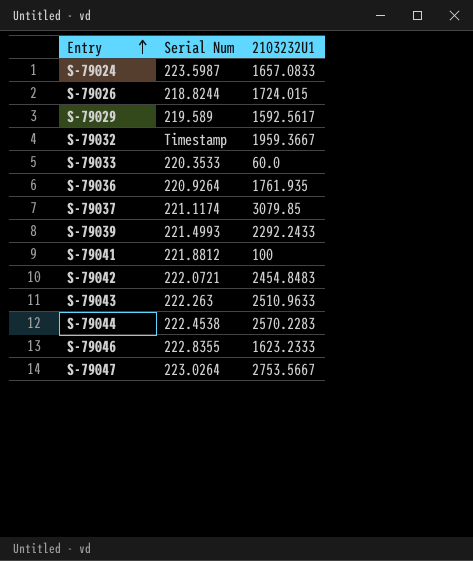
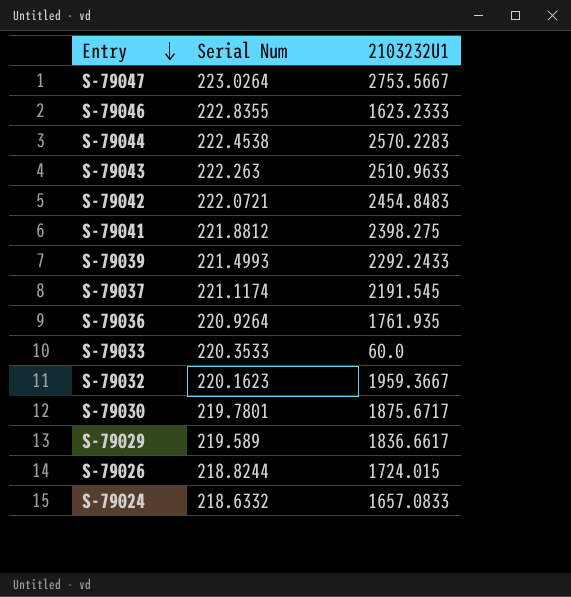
row order: Entry ascending -> Entry descending
S-79041 | 2103232U1: 100 -> 2398.275
S-79037 | 2103232U1: 3079.85 -> 2191.545
S-79032 | Serial Num: Timestamp -> 220.1623
row S-79030: none -> 219.7801 | 1875.6717
S-79029 | 2103232U1: 1592.5617 -> 1836.6617
S-79024 | Serial Num: 223.5987 -> 218.6332

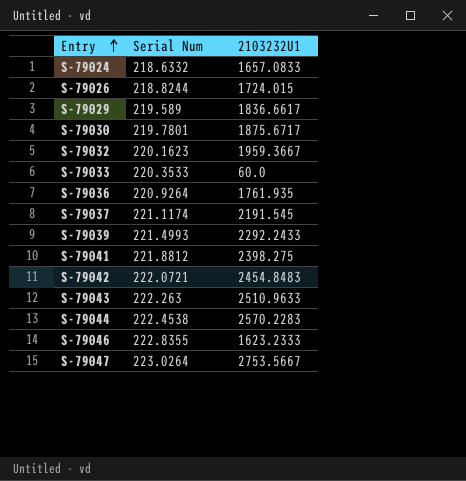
row order: Entry descending -> Entry ascending

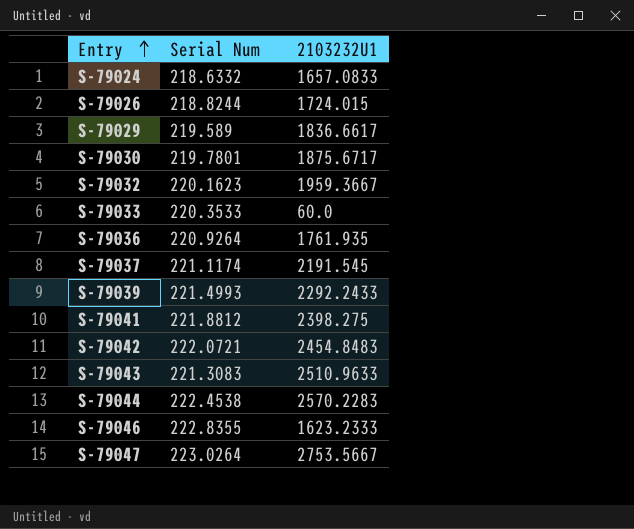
S-79043 | Serial Num: 222.263 -> 221.3083

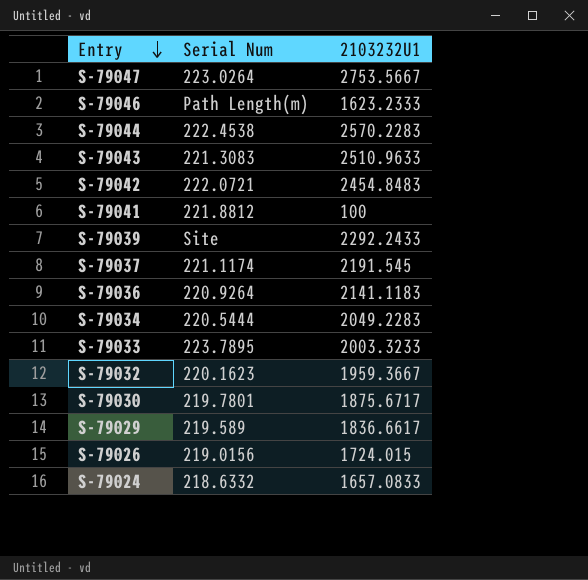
row order: Entry ascending -> Entry descending
S-79046 | Serial Num: 222.8355 -> Path Length(m)
S-79041 | 2103232U1: 2398.275 -> 100
S-79039 | Serial Num: 221.4993 -> Site
S-79036 | 2103232U1: 1761.935 -> 2141.1183
row S-79034: none -> 220.5444 | 2049.2283
S-79033 | Serial Num: 220.3533 -> 223.7895
S-79033 | 2103232U1: 60.0 -> 2003.3233
S-79026 | Serial Num: 218.8244 -> 219.0156

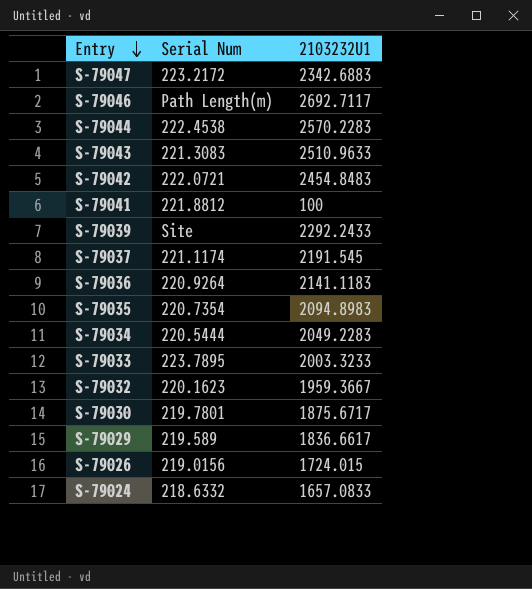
S-79047 | Serial Num: 223.0264 -> 223.2172
S-79047 | 2103232U1: 2753.5667 -> 2342.6883
S-79046 | 2103232U1: 1623.2333 -> 2692.7117
row S-79035: none -> 220.7354 | 2094.8983

